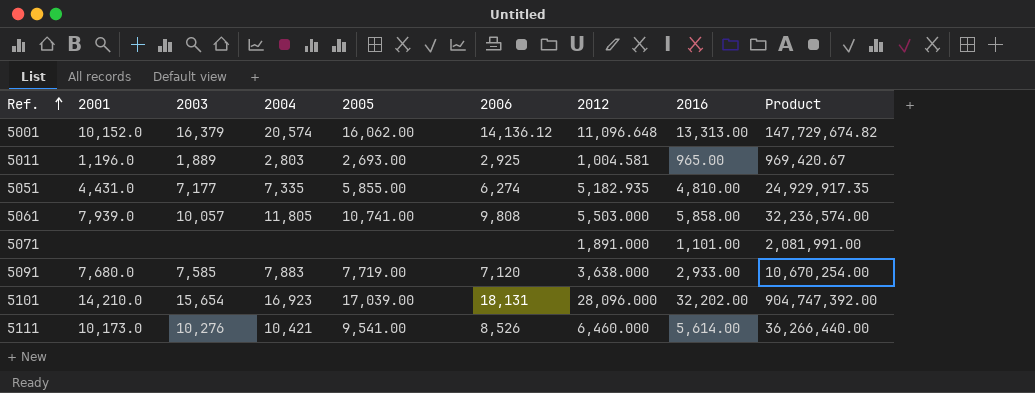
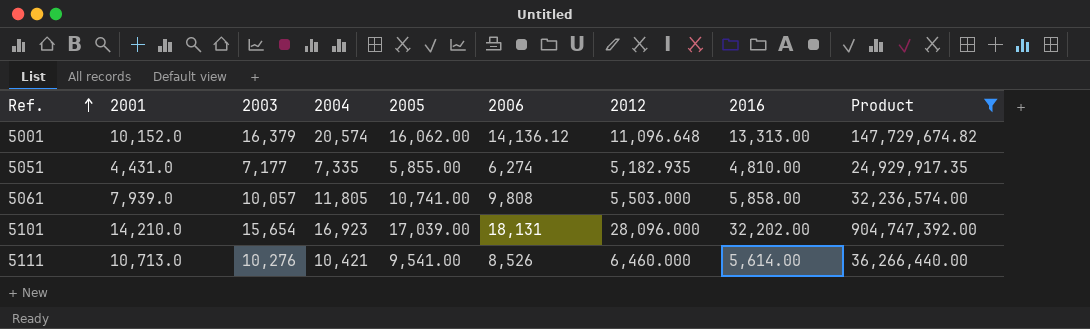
filter: none -> Product >= 24,929,917.35
5111 | 2001: 10,173.0 -> 10,713.0

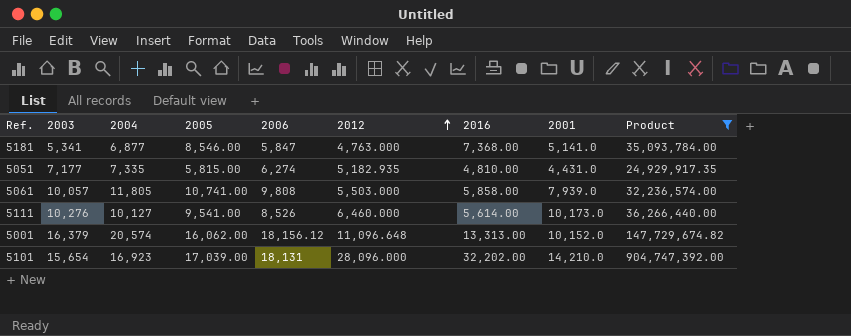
row order: Ref. ascending -> 2012 ascending
column 2001 | position: 2 -> 8
row 5181: none -> 5,341 | 6,877 | 8,546.00 | 5,847 | 4,763.000 | 7,368.00 | 5,141.0 | 35,093,784.00
5051 | 2005: 5,855.00 -> 5,815.00
5111 | 2004: 10,421 -> 10,127
5111 | 2001: 10,713.0 -> 10,173.0
5001 | 2006: 14,136.12 -> 18,156.12

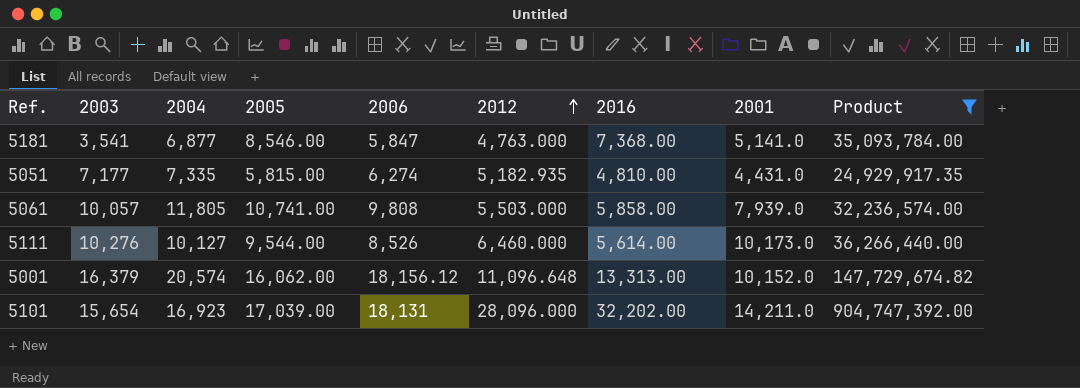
5181 | 2003: 5,341 -> 3,541
5111 | 2005: 9,541.00 -> 9,544.00
5101 | 2001: 14,210.0 -> 14,211.0

